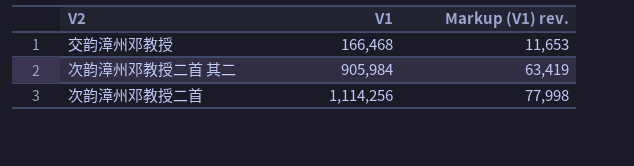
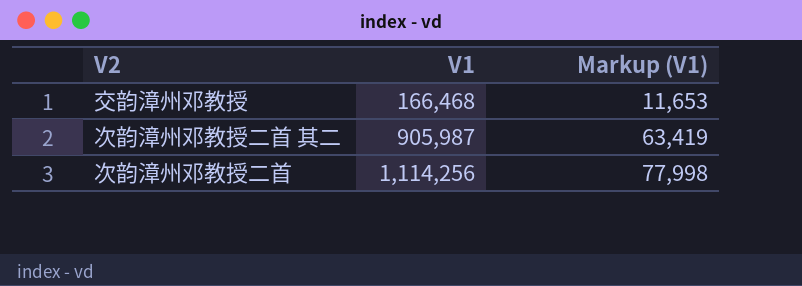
column name: Markup (V1) rev. -> Markup (V1)
次韵漳州邓教授二首 其二 | V1: 905,984 -> 905,987

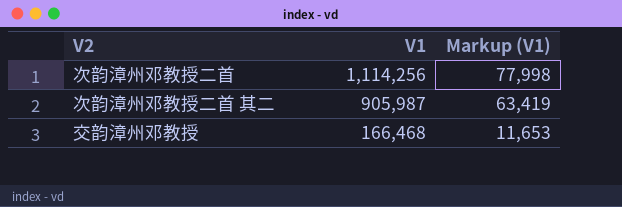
row order: V1 ascending -> V1 descending

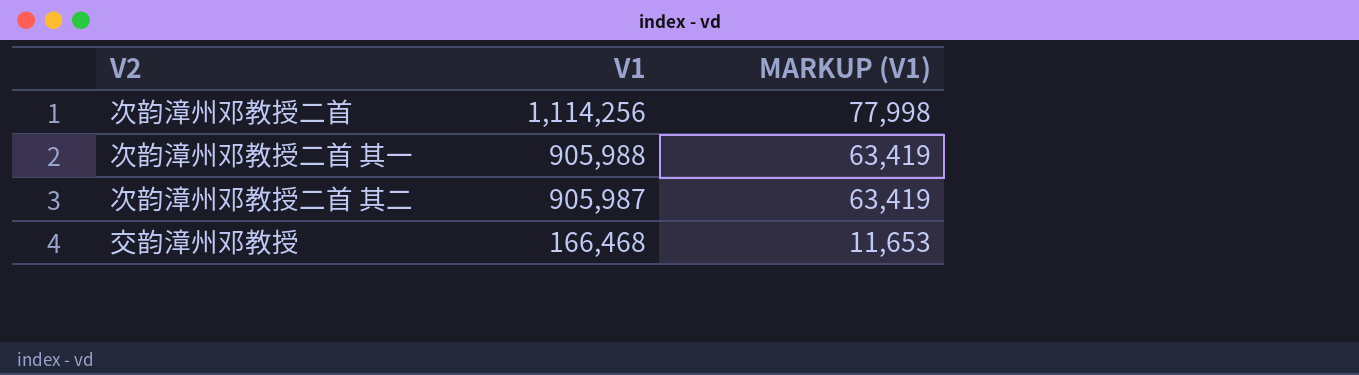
column name: Markup (V1) -> MARKUP (V1)
row 次韵漳州邓教授二首 其一: none -> 905,988 | 63,419

